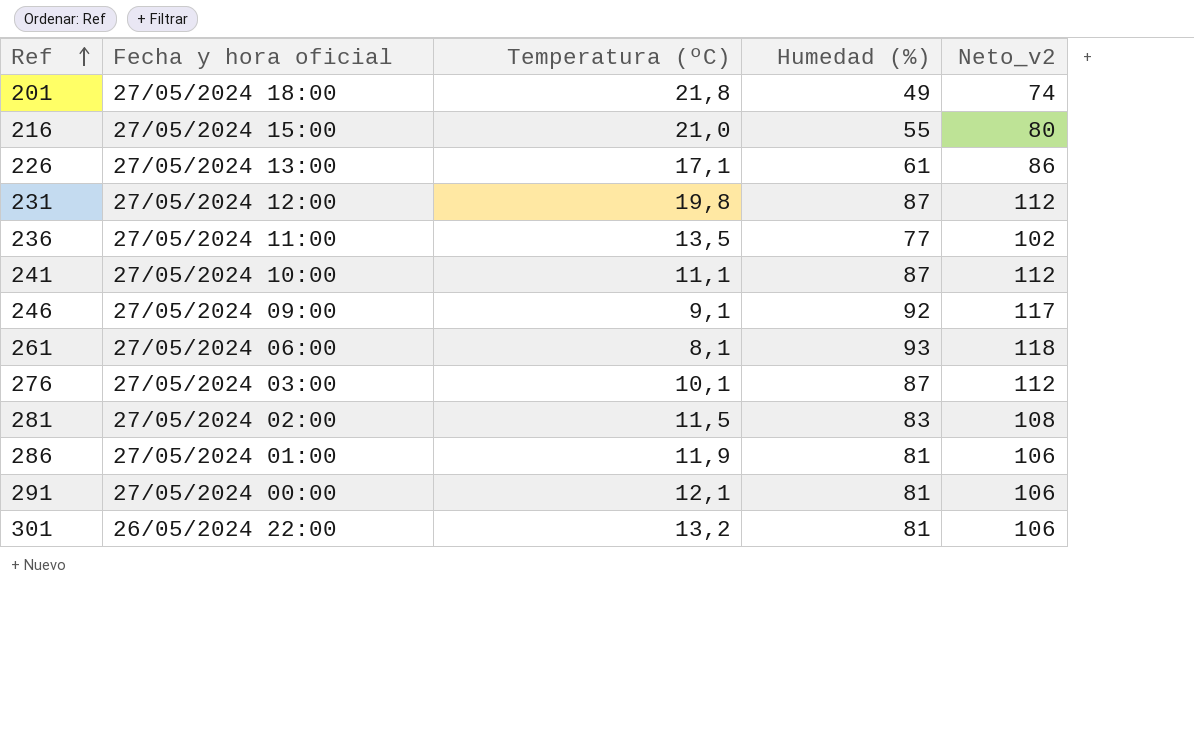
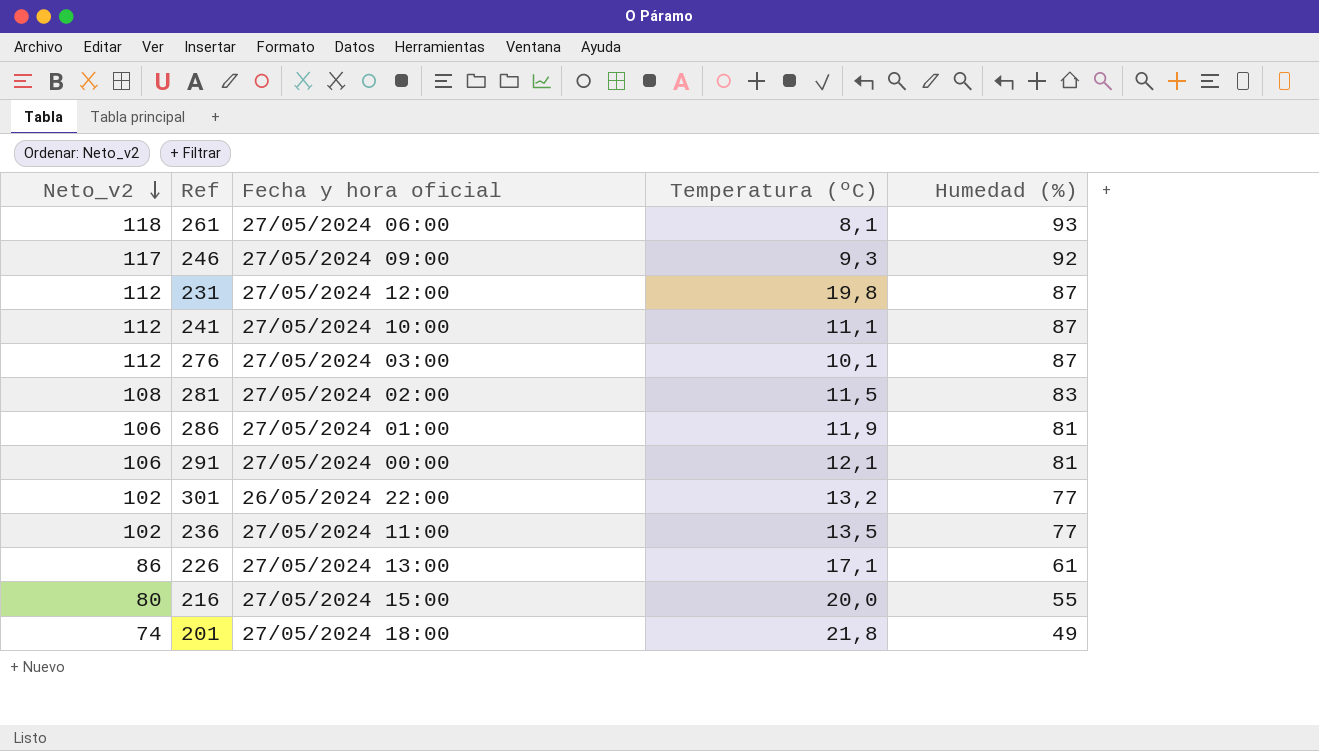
row order: Ref ascending -> Neto_v2 descending
column Neto_v2 | position: 5 -> 1
246 | Temperatura (ºC): 9,1 -> 9,3
301 | Neto_v2: 106 -> 102
301 | Humedad (%): 81 -> 77
216 | Temperatura (ºC): 21,0 -> 20,0

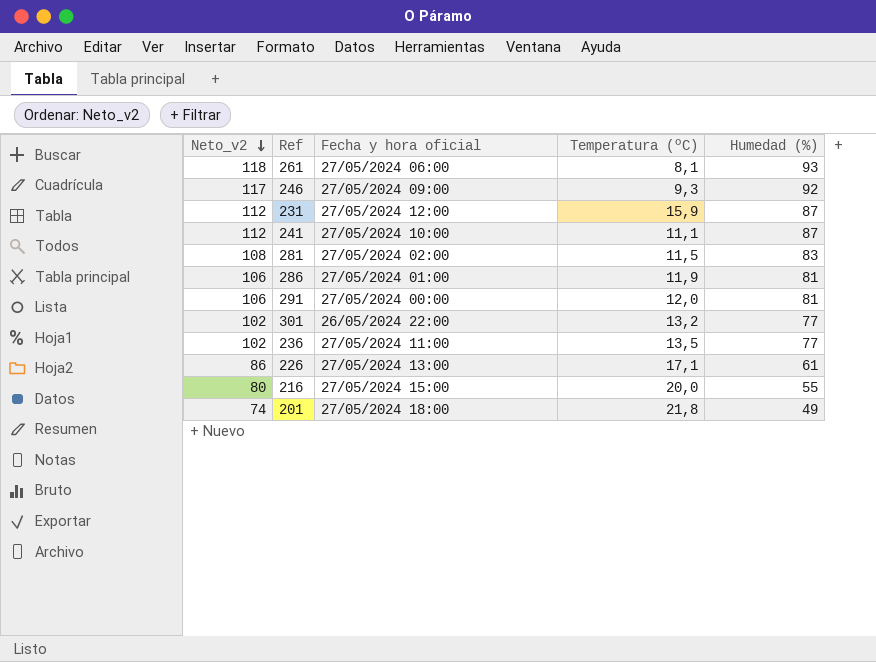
row 276: 112 | 27/05/2024 03:00 | 10,1 | 87 -> none
231 | Temperatura (ºC): 19,8 -> 15,9
291 | Temperatura (ºC): 12,1 -> 12,0

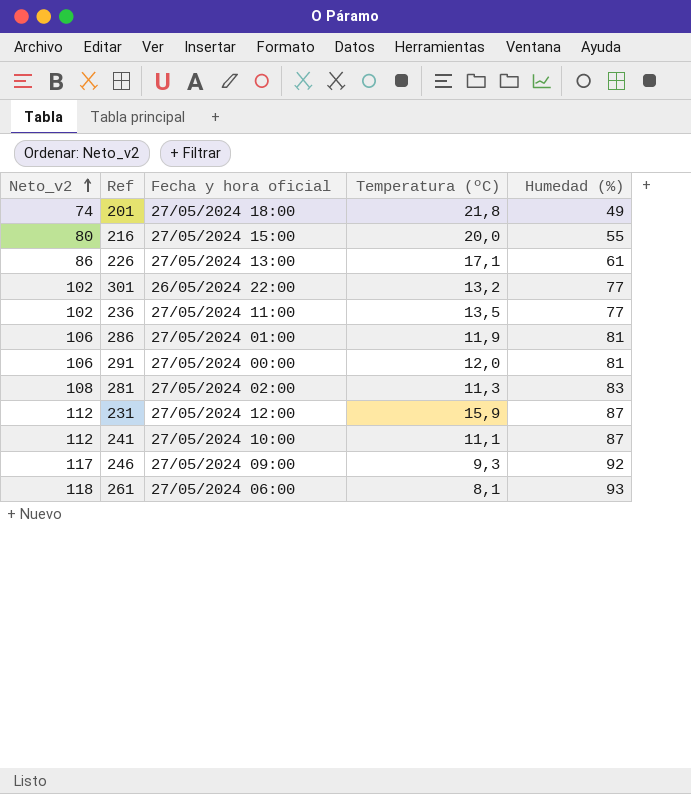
row order: Neto_v2 descending -> Neto_v2 ascending
281 | Temperatura (ºC): 11,5 -> 11,3

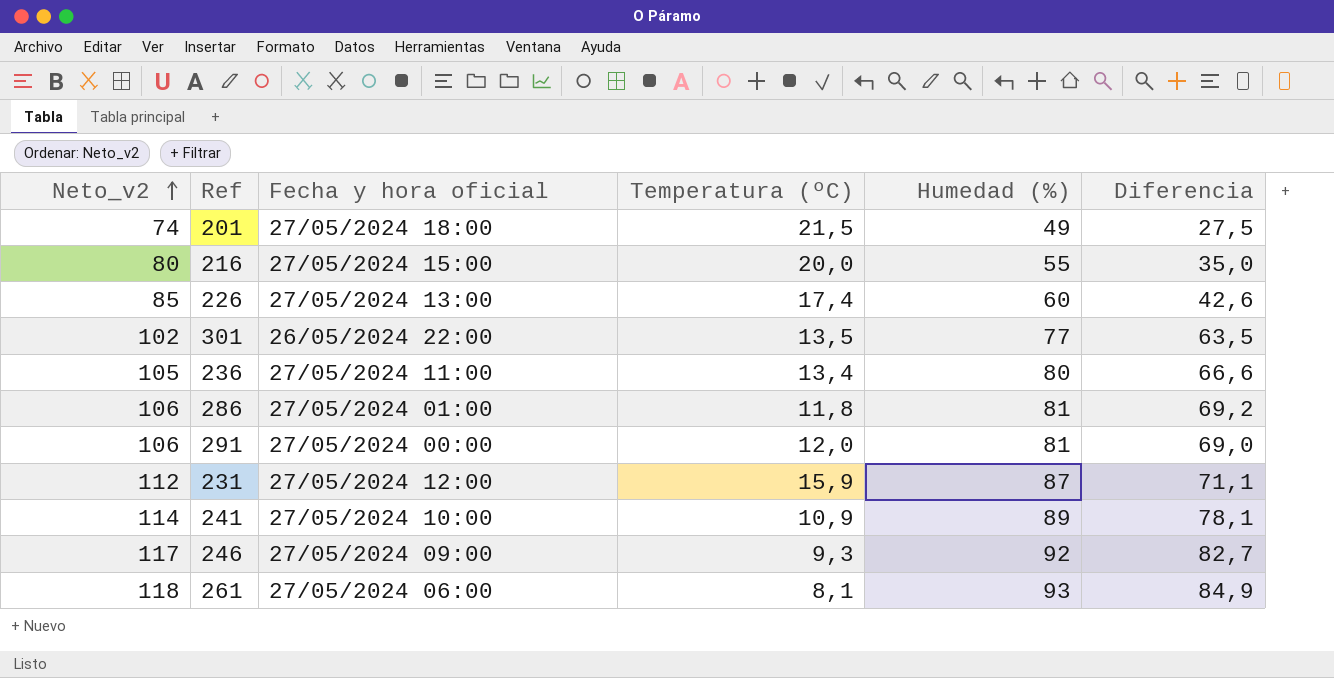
column Diferencia | formula: none -> [Humedad (%)] - [Temperatura (ºC)]
row 281: 108 | 27/05/2024 02:00 | 11,3 | 83 -> none
201 | Temperatura (ºC): 21,8 -> 21,5
226 | Neto_v2: 86 -> 85
226 | Temperatura (ºC): 17,1 -> 17,4
226 | Humedad (%): 61 -> 60
301 | Temperatura (ºC): 13,2 -> 13,5
236 | Neto_v2: 102 -> 105
236 | Temperatura (ºC): 13,5 -> 13,4
236 | Humedad (%): 77 -> 80
286 | Temperatura (ºC): 11,9 -> 11,8
241 | Neto_v2: 112 -> 114
241 | Temperatura (ºC): 11,1 -> 10,9
241 | Humedad (%): 87 -> 89

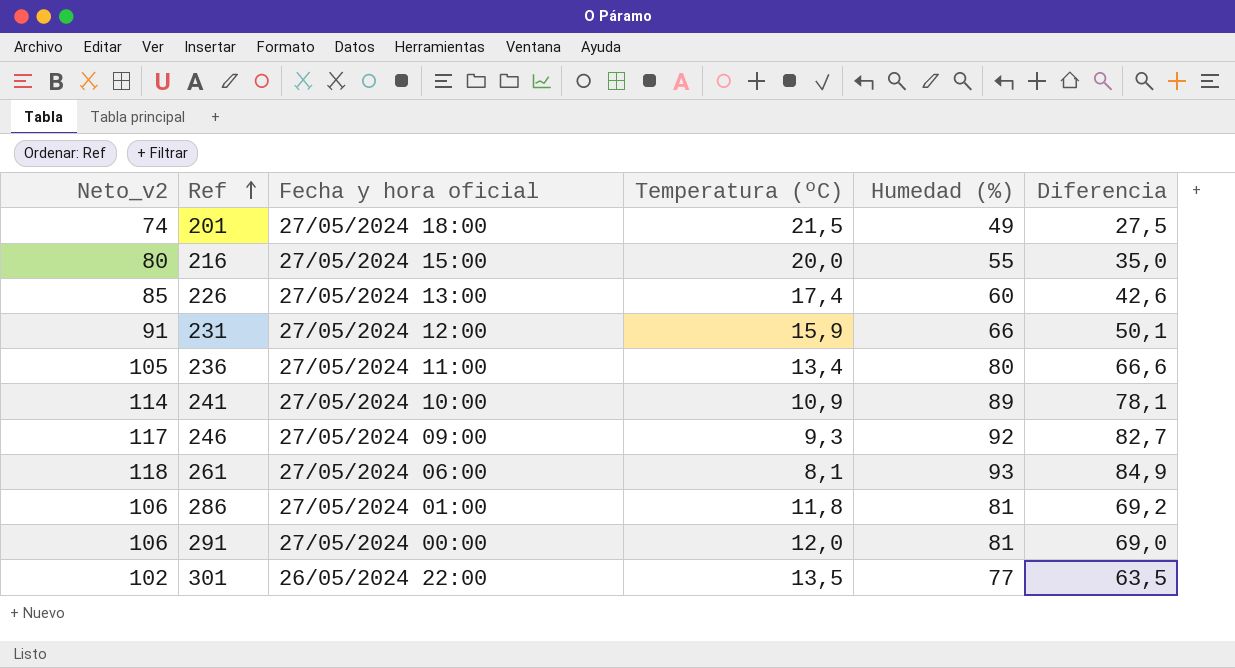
row order: Neto_v2 ascending -> Ref ascending
231 | Neto_v2: 112 -> 91
231 | Humedad (%): 87 -> 66
231 | Diferencia: 71,1 -> 50,1

